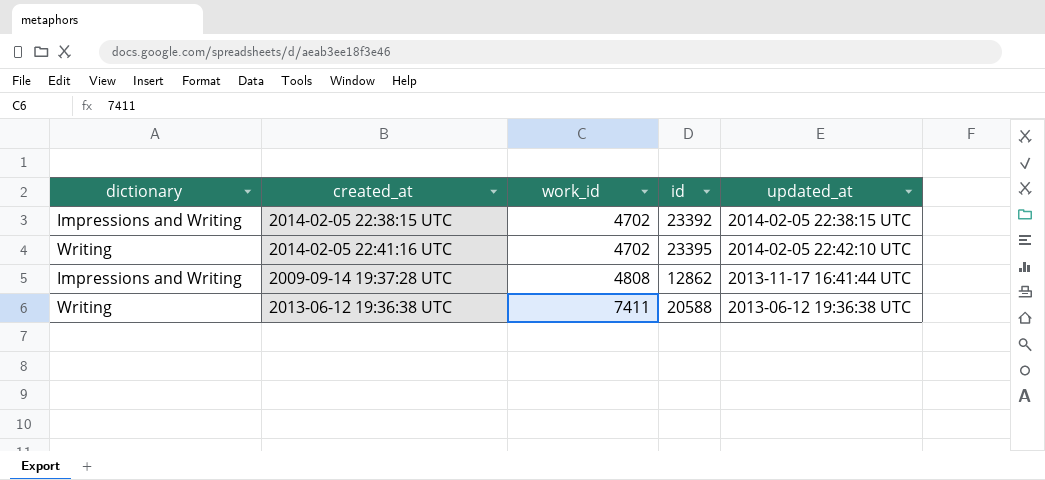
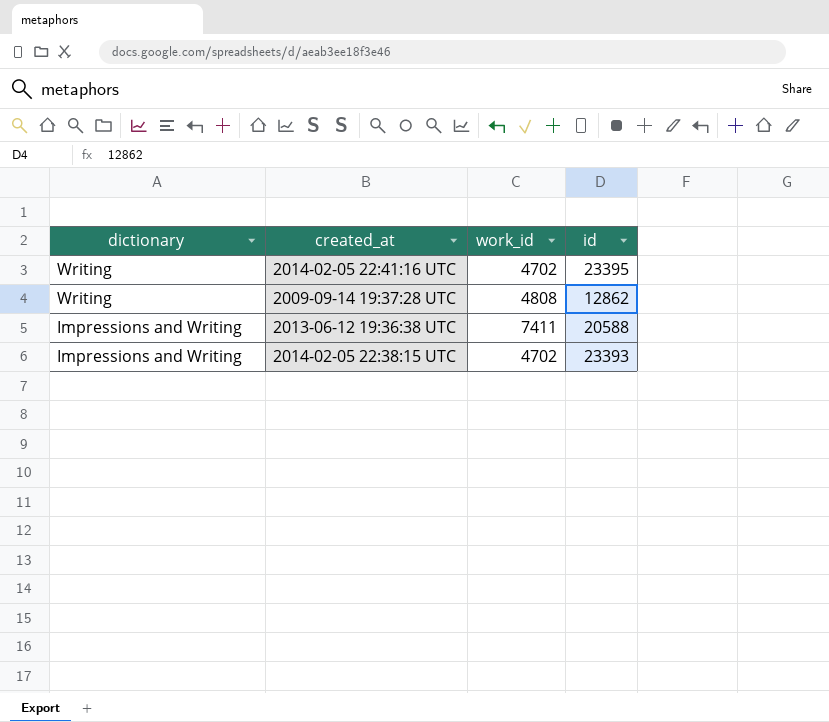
row order: work_id ascending -> dictionary descending
column updated_at | position: 5 -> none
2009-09-14 19:37:28 UTC | dictionary: Impressions and Writing -> Writing
2013-06-12 19:36:38 UTC | dictionary: Writing -> Impressions and Writing
2014-02-05 22:38:15 UTC | id: 23392 -> 23393

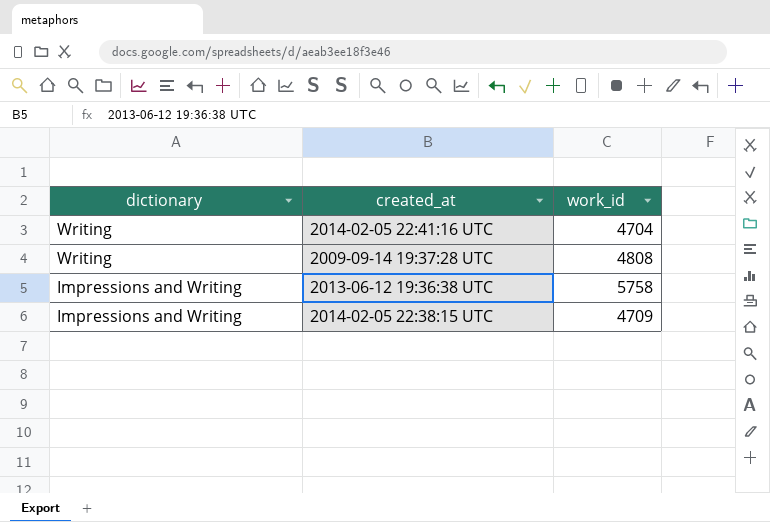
column id | position: 4 -> none
2014-02-05 22:41:16 UTC | work_id: 4702 -> 4704
2013-06-12 19:36:38 UTC | work_id: 7411 -> 5758
2014-02-05 22:38:15 UTC | work_id: 4702 -> 4709

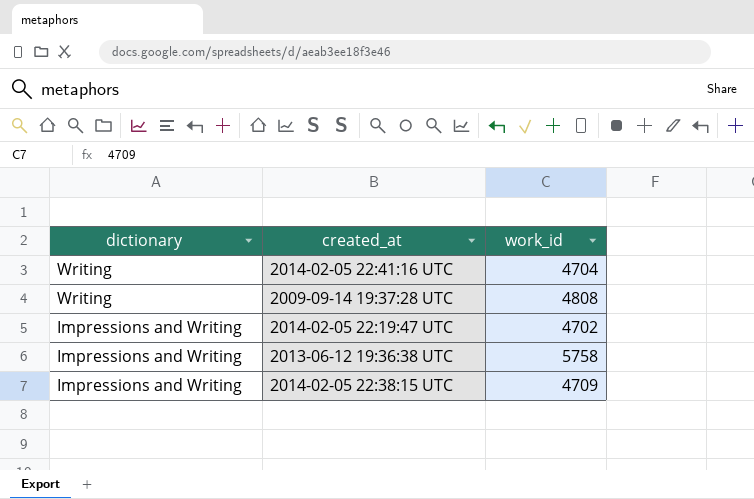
row 2014-02-05 22:19:47 UTC: none -> Impressions and Writing | 4702

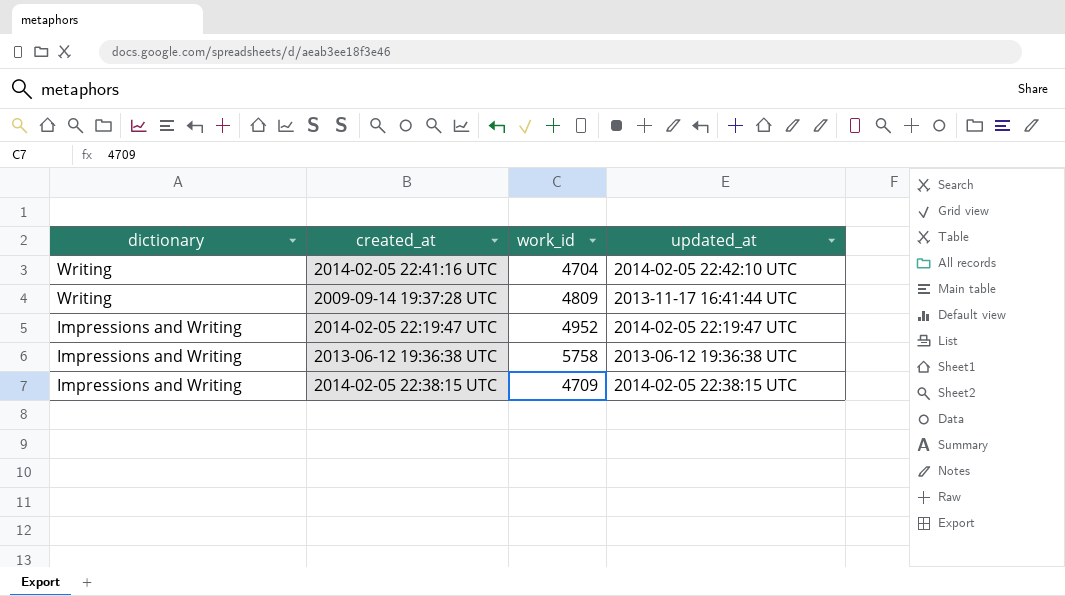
column updated_at | position: none -> 4
2009-09-14 19:37:28 UTC | work_id: 4808 -> 4809
2014-02-05 22:19:47 UTC | work_id: 4702 -> 4952

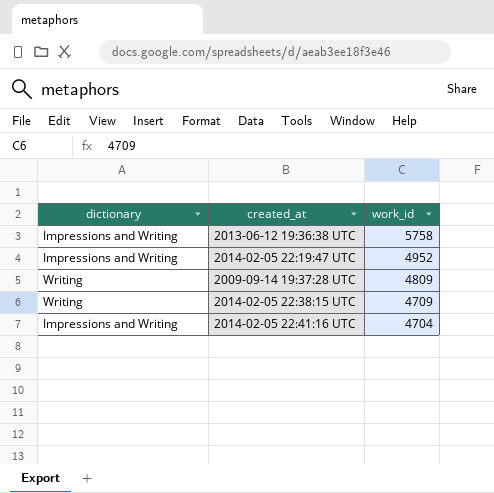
row order: dictionary descending -> work_id descending
column updated_at | position: 4 -> none
2014-02-05 22:38:15 UTC | dictionary: Impressions and Writing -> Writing
2014-02-05 22:41:16 UTC | dictionary: Writing -> Impressions and Writing

